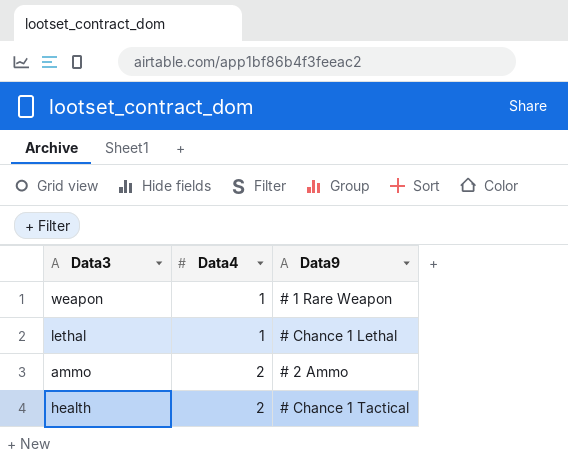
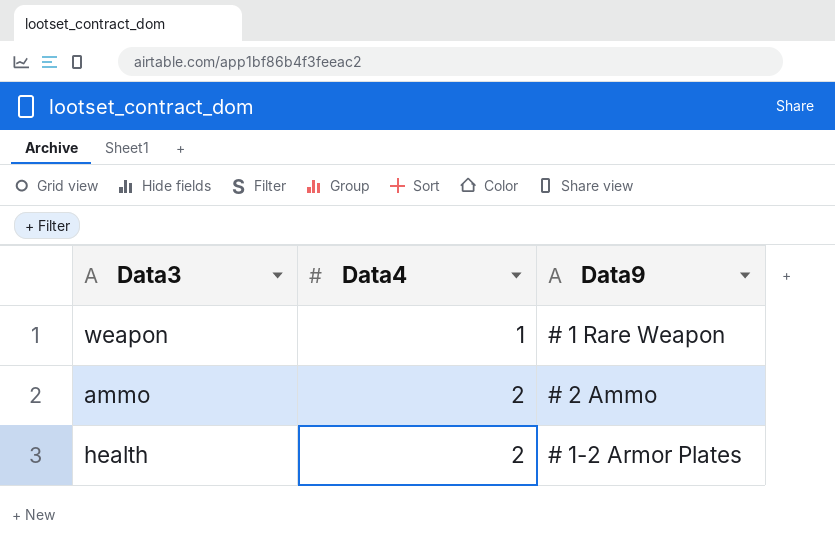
row lethal: 1 | # Chance 1 Lethal -> none
health | Data9: # Chance 1 Tactical -> # 1-2 Armor Plates

